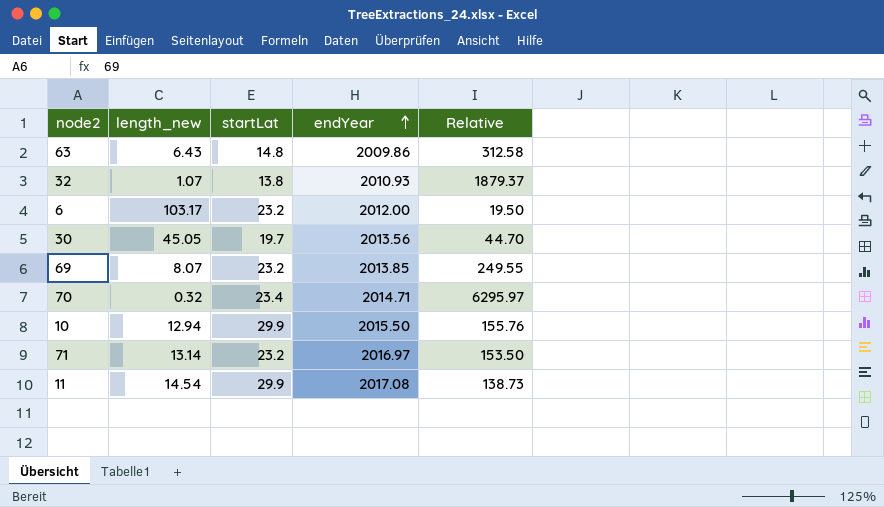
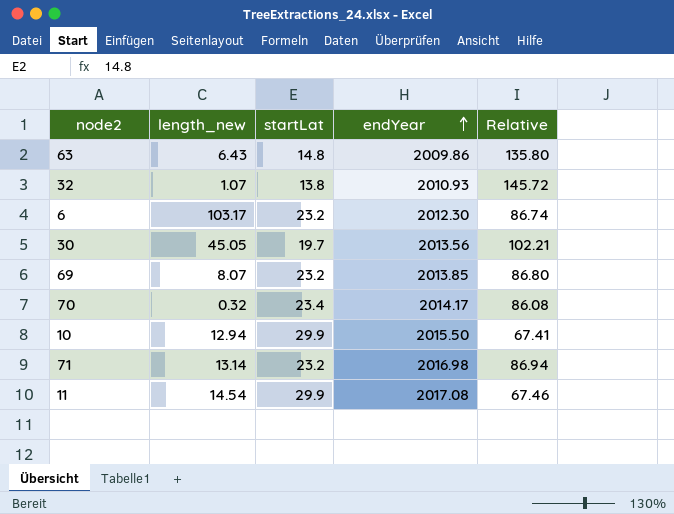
column Relative | formula: [endYear] / [length_new] -> [endYear] / [startLat]
6 | endYear: 2012.00 -> 2012.30
70 | endYear: 2014.71 -> 2014.17
71 | endYear: 2016.97 -> 2016.98

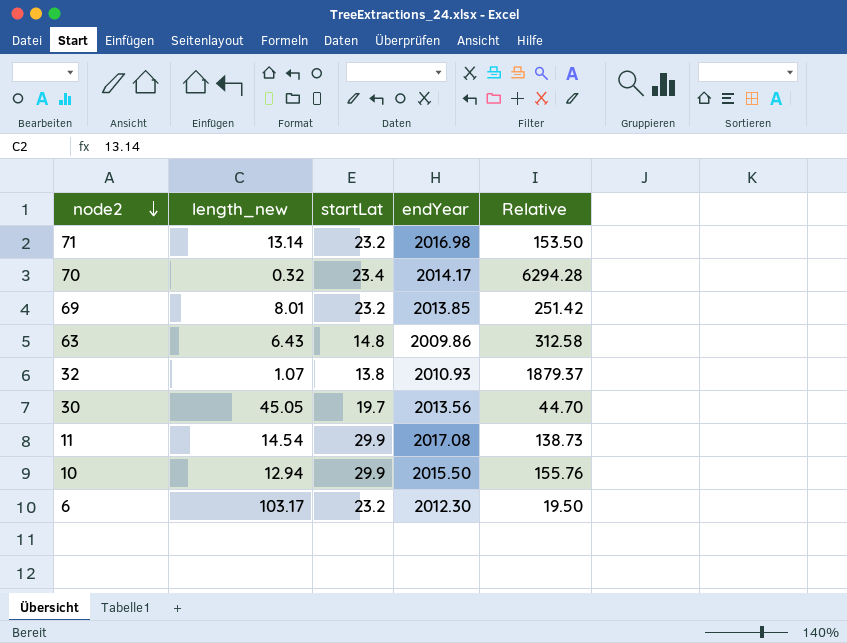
row order: endYear ascending -> node2 descending
column Relative | formula: [endYear] / [startLat] -> [endYear] / [length_new]
69 | length_new: 8.07 -> 8.01

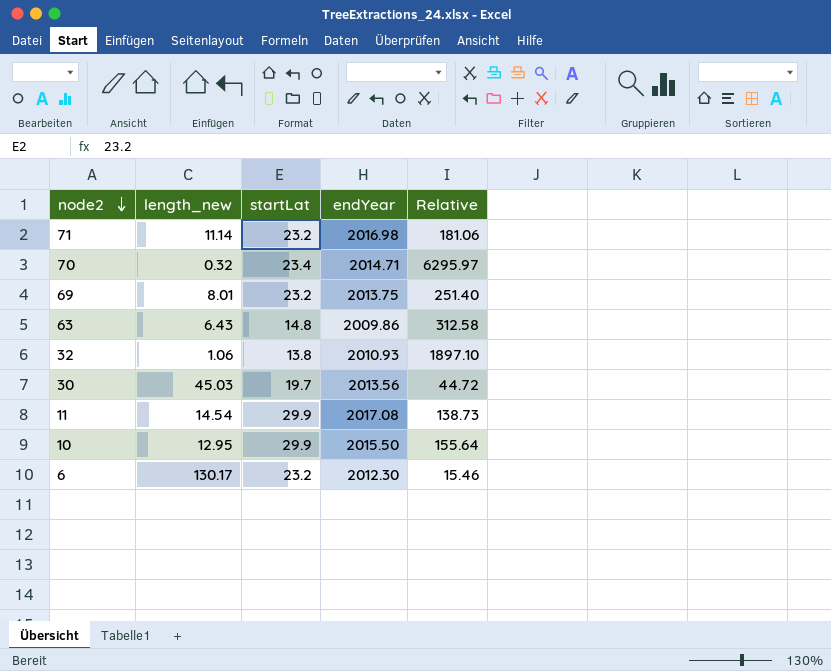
71 | length_new: 13.14 -> 11.14
71 | Relative: 153.50 -> 181.06
70 | endYear: 2014.17 -> 2014.71
70 | Relative: 6294.28 -> 6295.97
69 | endYear: 2013.85 -> 2013.75
69 | Relative: 251.42 -> 251.40
32 | length_new: 1.07 -> 1.06
32 | Relative: 1879.37 -> 1897.10
30 | length_new: 45.05 -> 45.03
30 | Relative: 44.70 -> 44.72
10 | length_new: 12.94 -> 12.95
10 | Relative: 155.76 -> 155.64
6 | length_new: 103.17 -> 130.17
6 | Relative: 19.50 -> 15.46

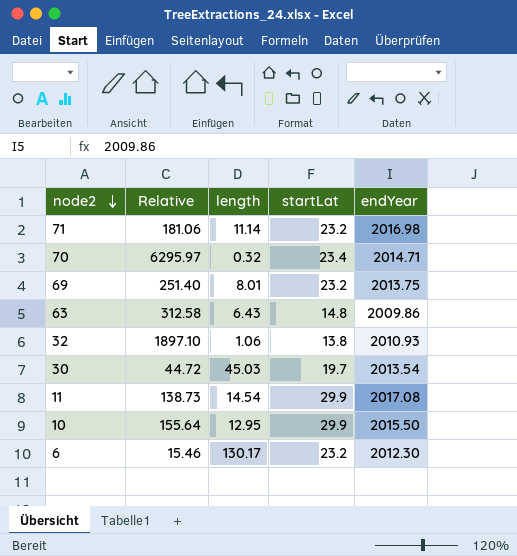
column Relative | position: 5 -> 2
column name: length_new -> length
30 | endYear: 2013.56 -> 2013.54

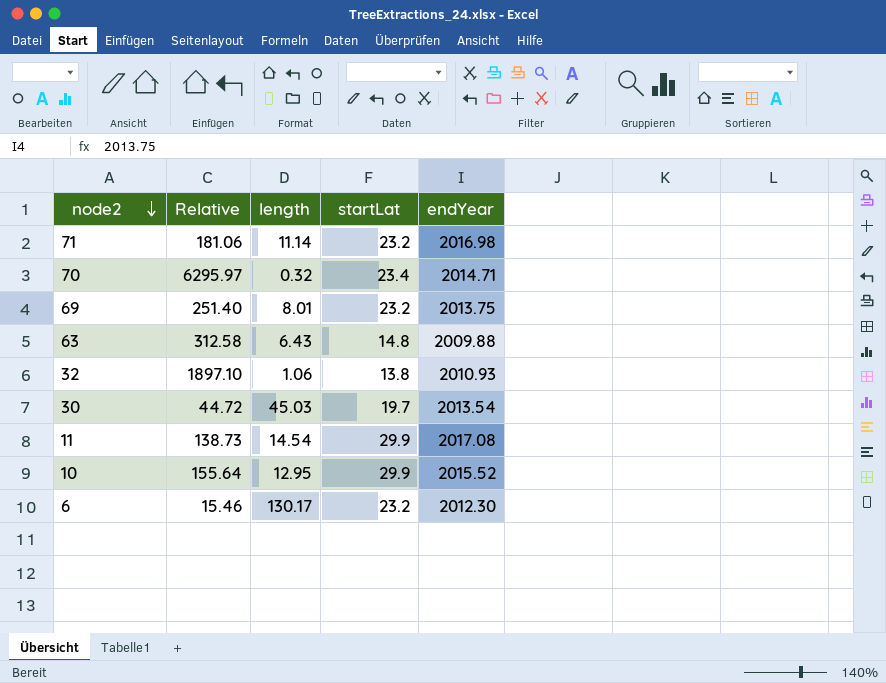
63 | endYear: 2009.86 -> 2009.88
10 | endYear: 2015.50 -> 2015.52

